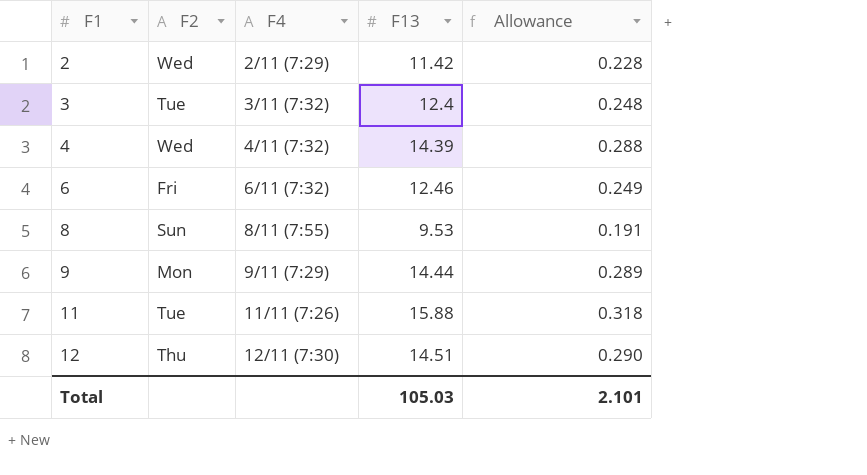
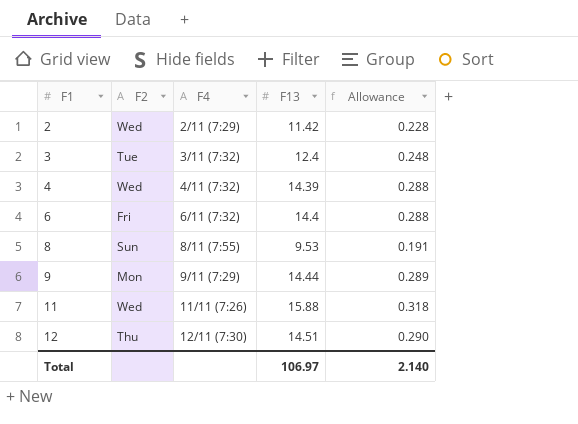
6 | F13: 12.46 -> 14.4
6 | Allowance: 0.249 -> 0.288
11 | F2: Tue -> Wed
Total | F13: 105.03 -> 106.97
Total | Allowance: 2.101 -> 2.140

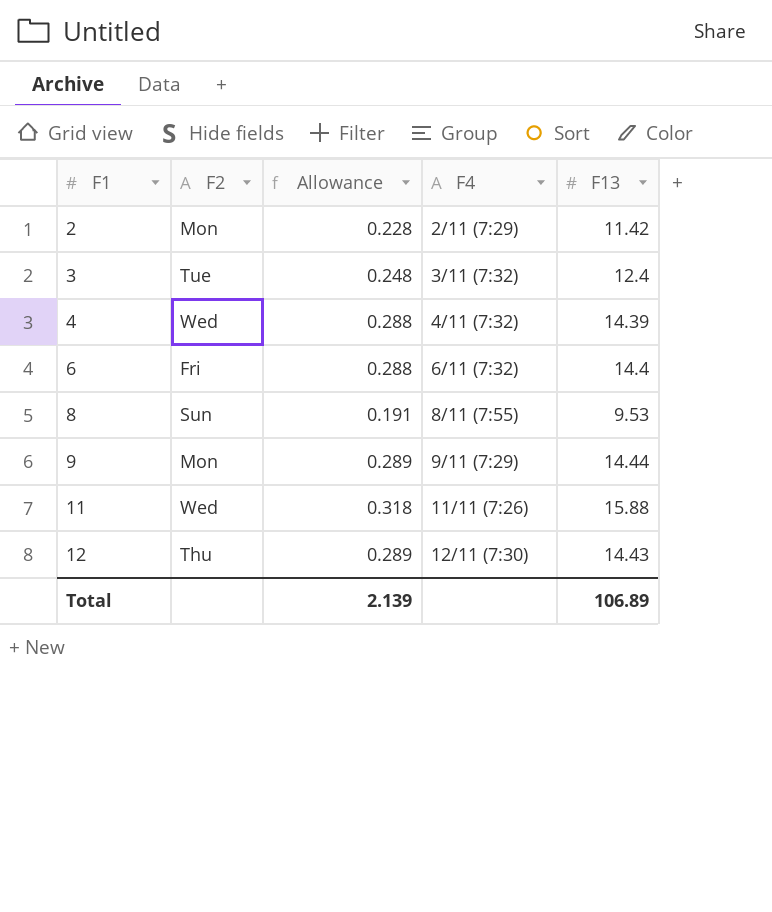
column Allowance | position: 5 -> 3
2 | F2: Wed -> Mon
12 | Allowance: 0.290 -> 0.289
12 | F13: 14.51 -> 14.43
Total | Allowance: 2.140 -> 2.139
Total | F13: 106.97 -> 106.89

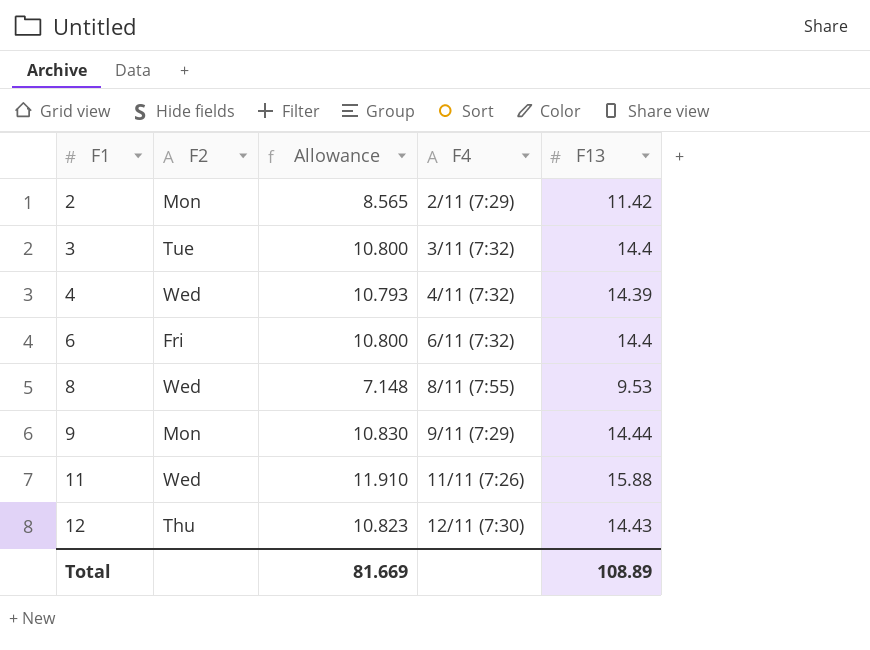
column Allowance | formula: [F13] * 0.02 -> [F13] * 0.75
3 | F13: 12.4 -> 14.4
8 | F2: Sun -> Wed
Total | Allowance: 2.139 -> 81.669
Total | F13: 106.89 -> 108.89

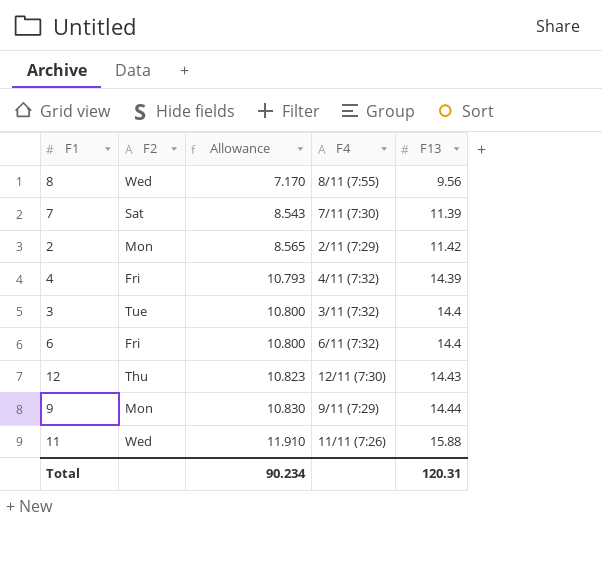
row order: F1 ascending -> Allowance ascending
8 | Allowance: 7.148 -> 7.170
8 | F13: 9.53 -> 9.56
row 7: none -> Sat | 8.543 | 7/11 (7:30) | 11.39
4 | F2: Wed -> Fri
Total | Allowance: 81.669 -> 90.234
Total | F13: 108.89 -> 120.31

